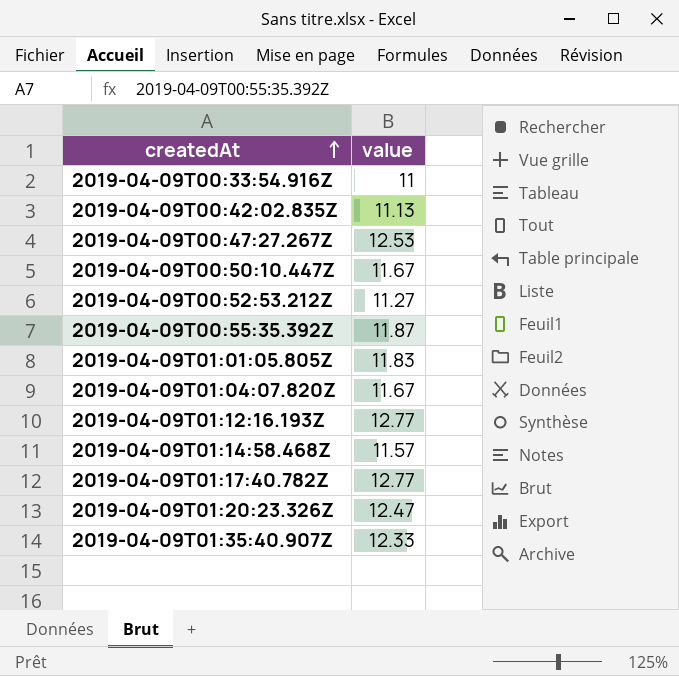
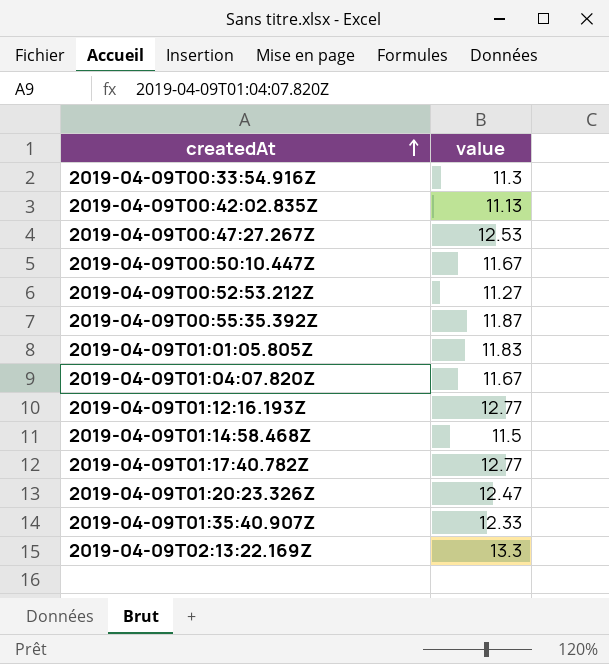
2019-04-09T00:33:54.916Z | value: 11 -> 11.3
2019-04-09T01:14:58.468Z | value: 11.57 -> 11.5
row 2019-04-09T02:13:22.169Z: none -> 13.3

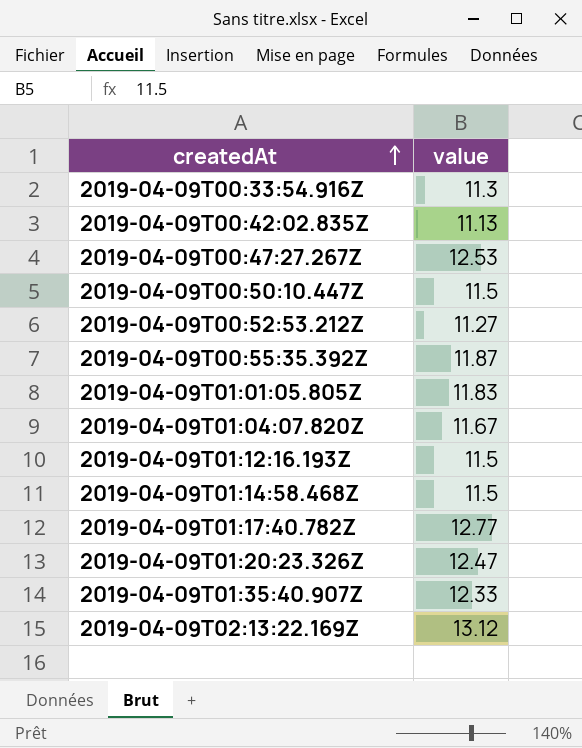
2019-04-09T00:50:10.447Z | value: 11.67 -> 11.5
2019-04-09T01:12:16.193Z | value: 12.77 -> 11.5
2019-04-09T02:13:22.169Z | value: 13.3 -> 13.12

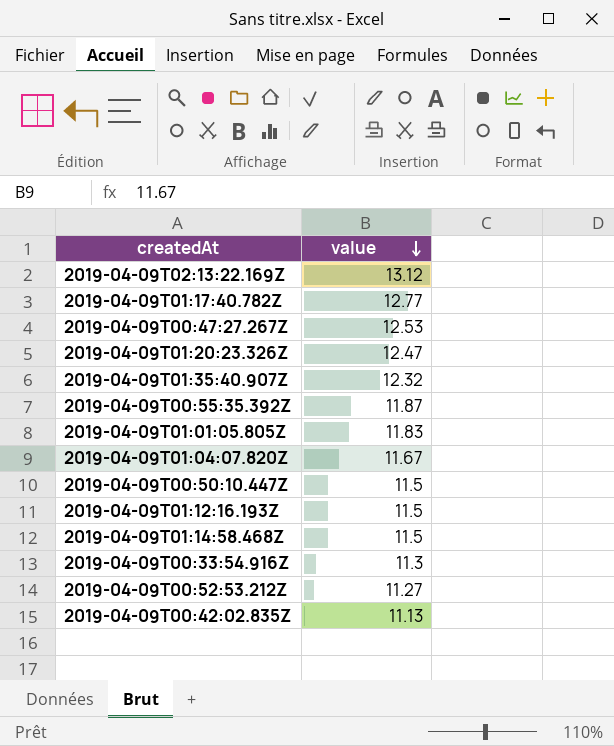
row order: createdAt ascending -> value descending
2019-04-09T01:35:40.907Z | value: 12.33 -> 12.32

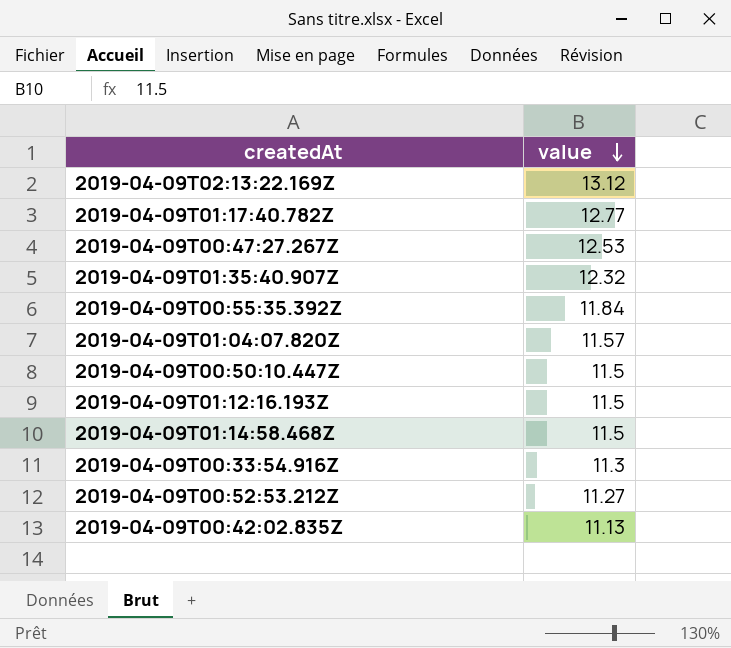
row 2019-04-09T01:20:23.326Z: 12.47 -> none
row 2019-04-09T01:01:05.805Z: 11.83 -> none
2019-04-09T00:55:35.392Z | value: 11.87 -> 11.84
2019-04-09T01:04:07.820Z | value: 11.67 -> 11.57

